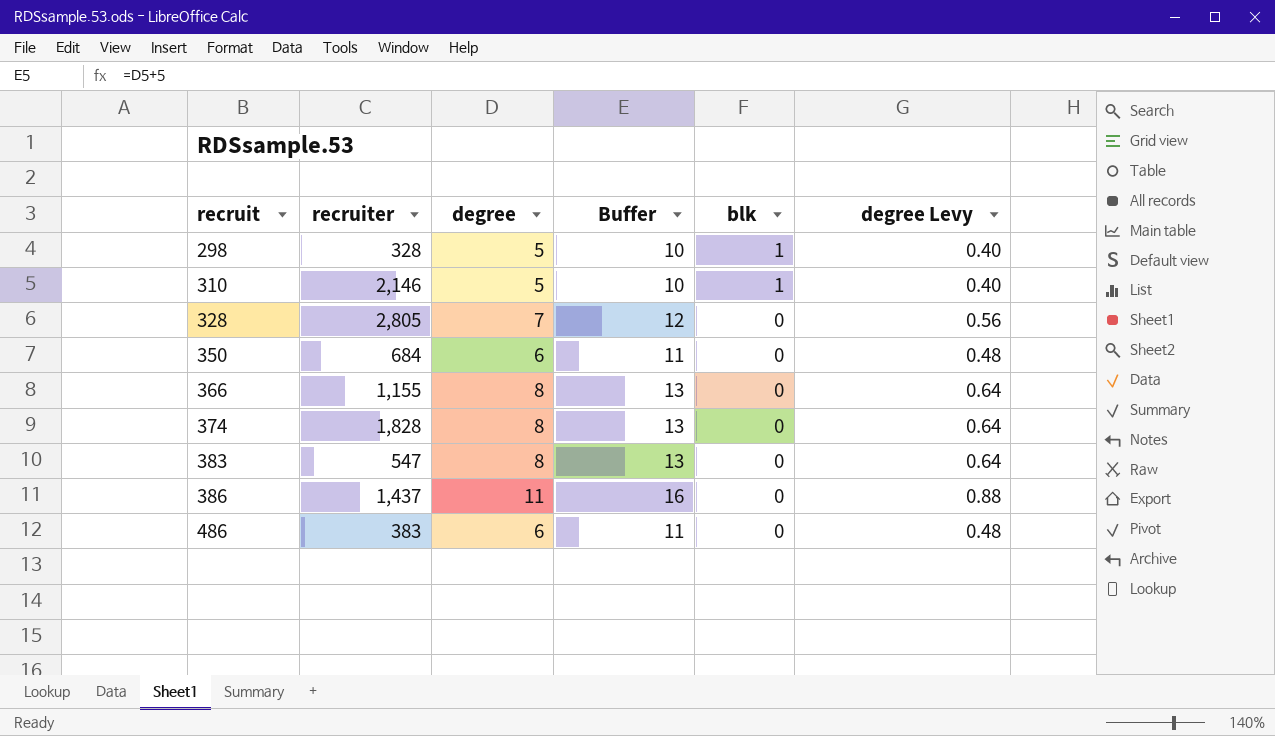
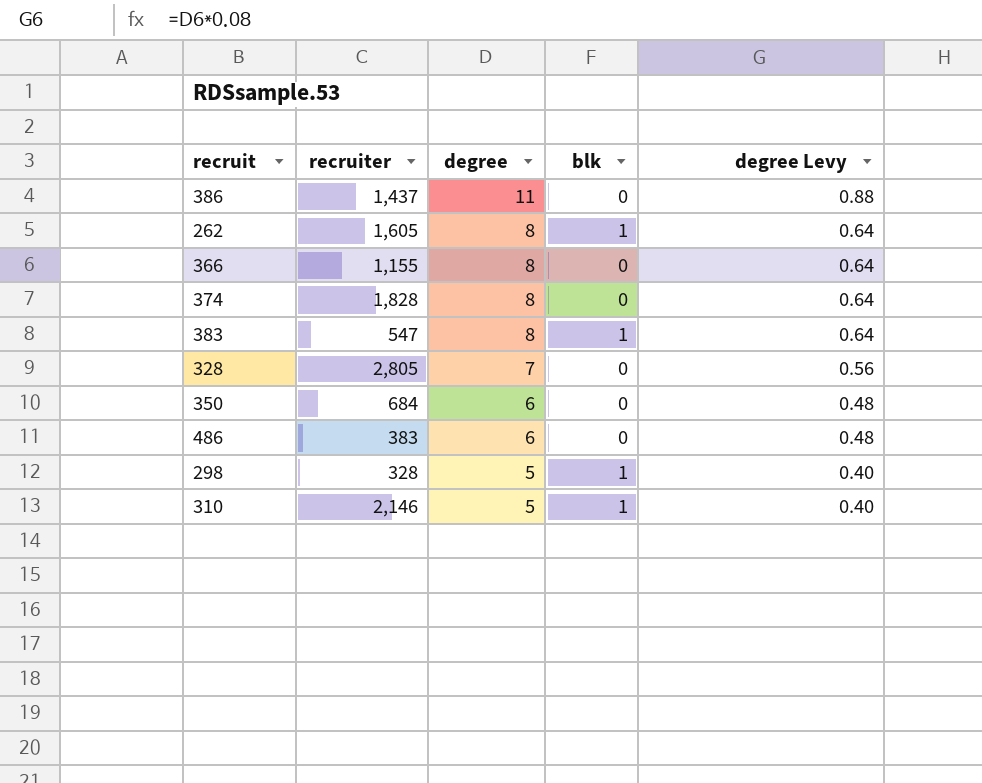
row order: recruit ascending -> degree descending
column Buffer | formula: [degree] + 5 -> none
row 262: none -> 1,605 | 8 | 1 | 0.64
383 | blk: 0 -> 1

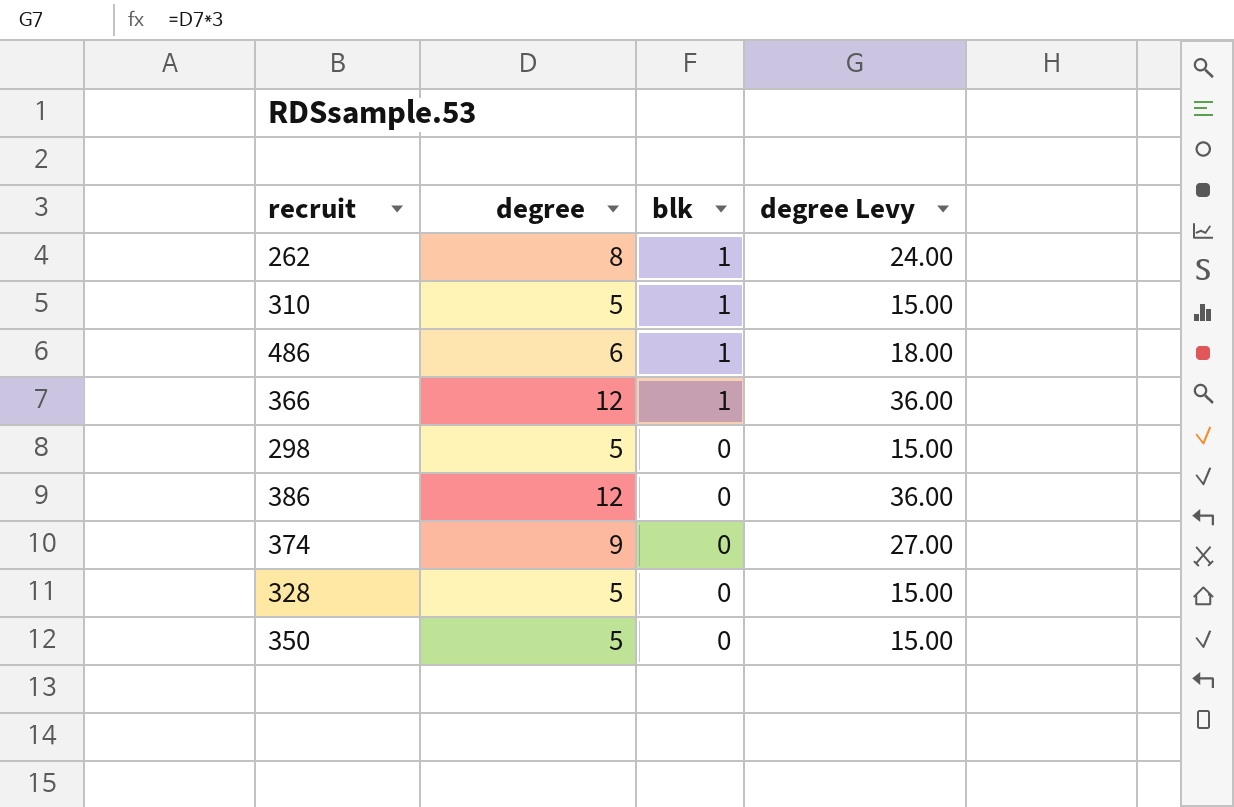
row order: degree descending -> blk descending
column recruiter | position: 2 -> none
column degree Levy | formula: [degree] * 0.08 -> [degree] * 3
row 383: 547 | 8 | 1 | 0.64 -> none
486 | blk: 0 -> 1
366 | degree: 8 -> 12
366 | blk: 0 -> 1
298 | blk: 1 -> 0
386 | degree: 11 -> 12
374 | degree: 8 -> 9
328 | degree: 7 -> 5
350 | degree: 6 -> 5

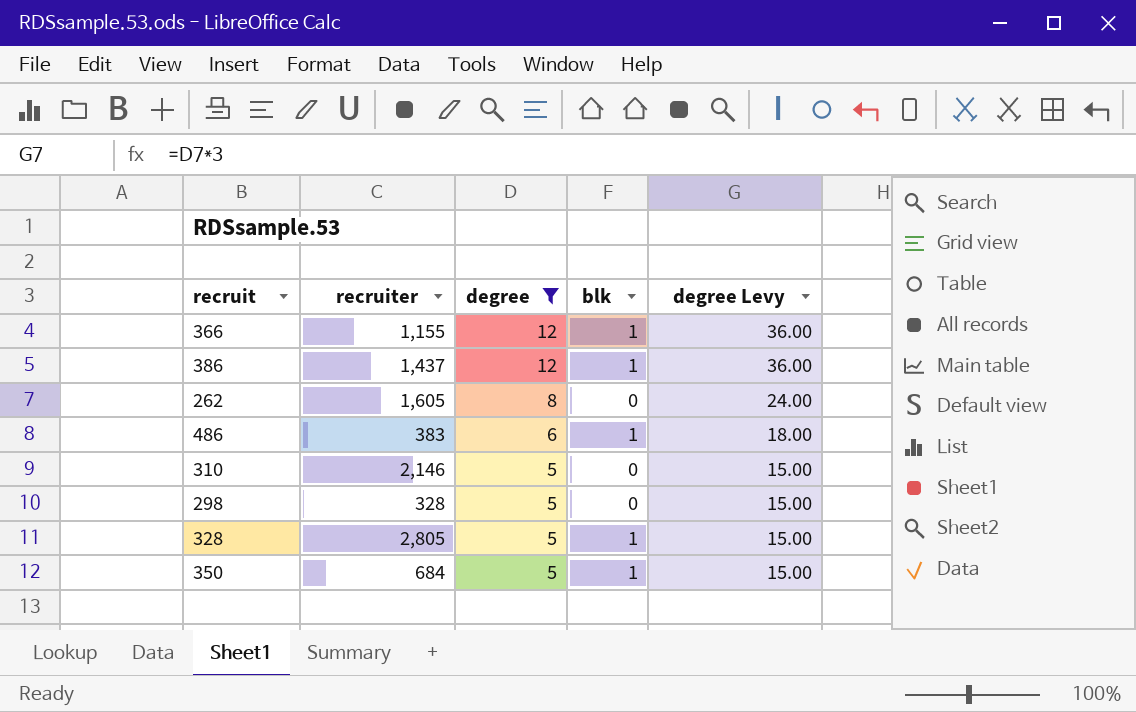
filter: none -> degree != 9
row order: blk descending -> degree descending
column recruiter | position: none -> 2
386 | blk: 0 -> 1
262 | blk: 1 -> 0
310 | blk: 1 -> 0
328 | blk: 0 -> 1
350 | blk: 0 -> 1

